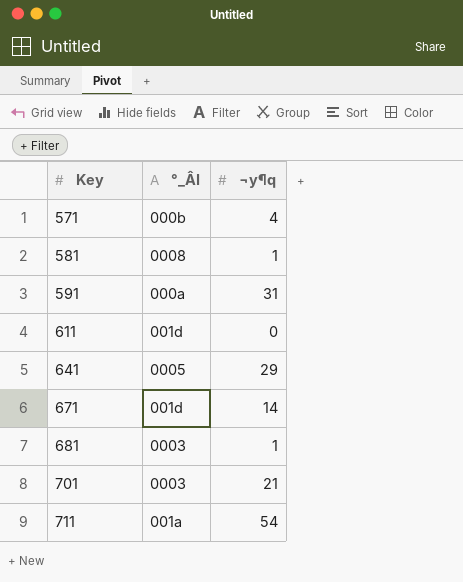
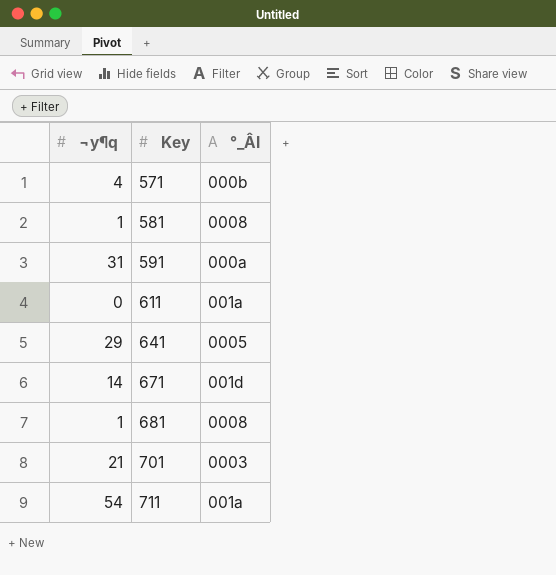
column ¬y¶q | position: 3 -> 1
611 | °_ÂI: 001d -> 001a
681 | °_ÂI: 0003 -> 0008

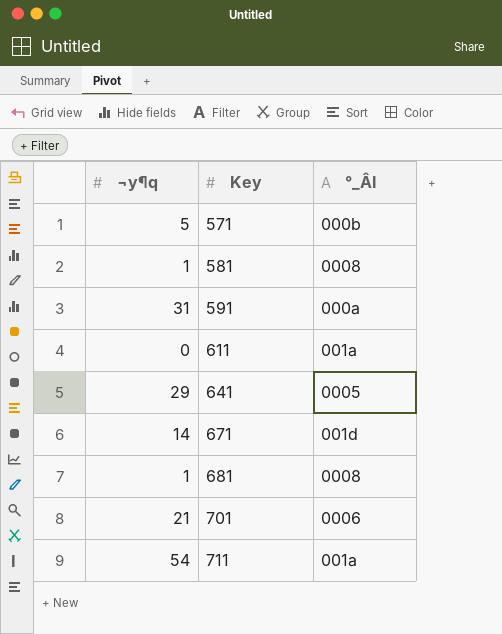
571 | ¬y¶q: 4 -> 5
701 | °_ÂI: 0003 -> 0006

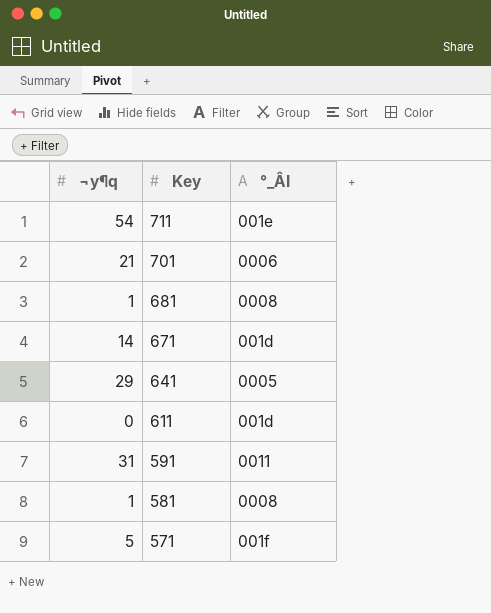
row order: Key ascending -> Key descending
711 | °_ÂI: 001a -> 001e
611 | °_ÂI: 001a -> 001d
591 | °_ÂI: 000a -> 0011
571 | °_ÂI: 000b -> 001f

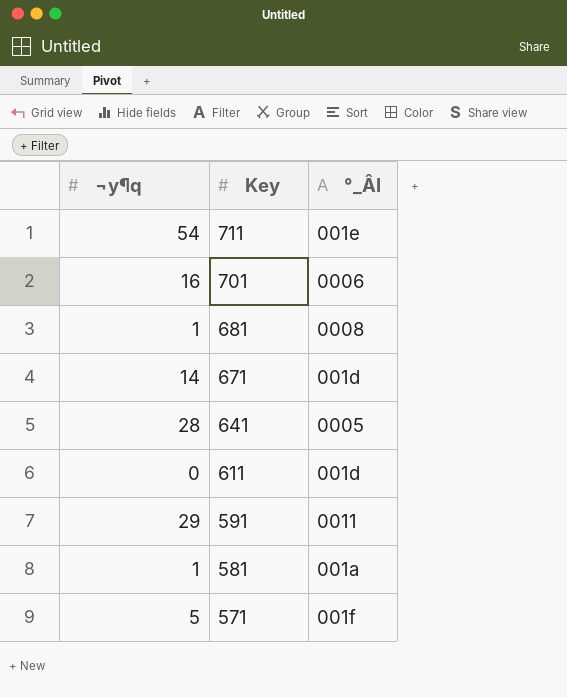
701 | ¬y¶q: 21 -> 16
641 | ¬y¶q: 29 -> 28
591 | ¬y¶q: 31 -> 29
581 | °_ÂI: 0008 -> 001a

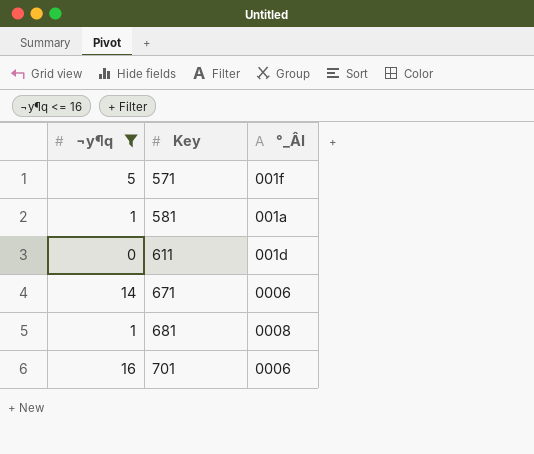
filter: none -> ¬y¶q <= 16
row order: Key descending -> Key ascending
671 | °_ÂI: 001d -> 0006

